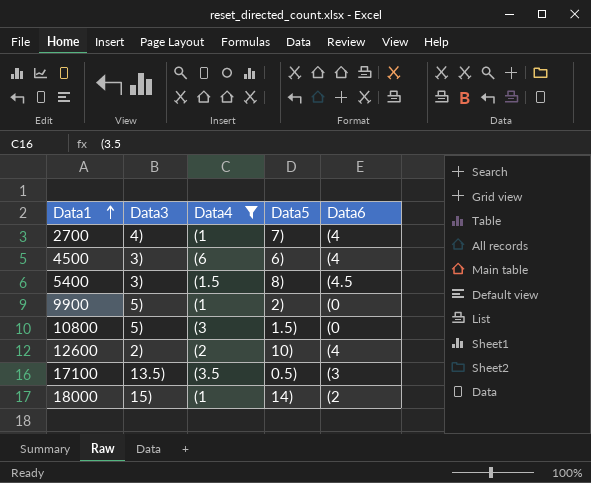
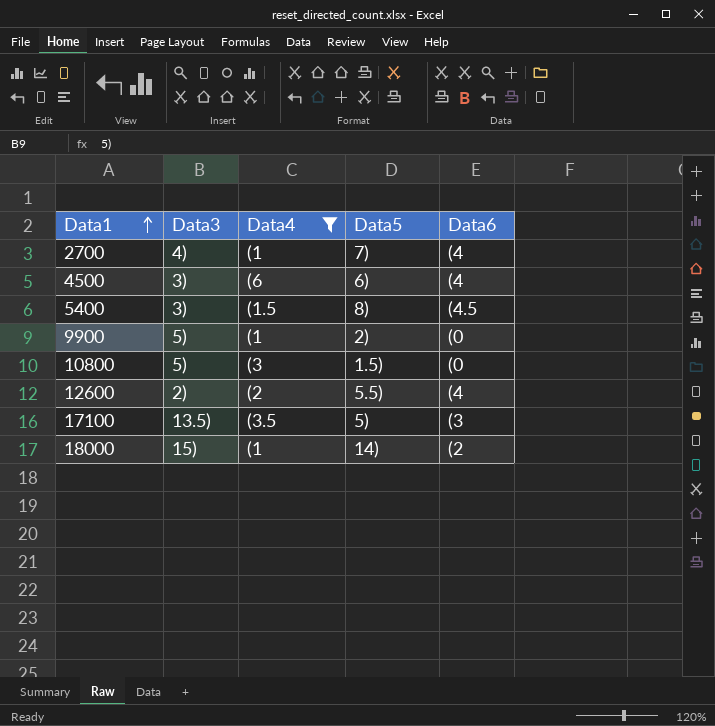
12600 | Data5: 10) -> 5.5)
17100 | Data5: 0.5) -> 5)

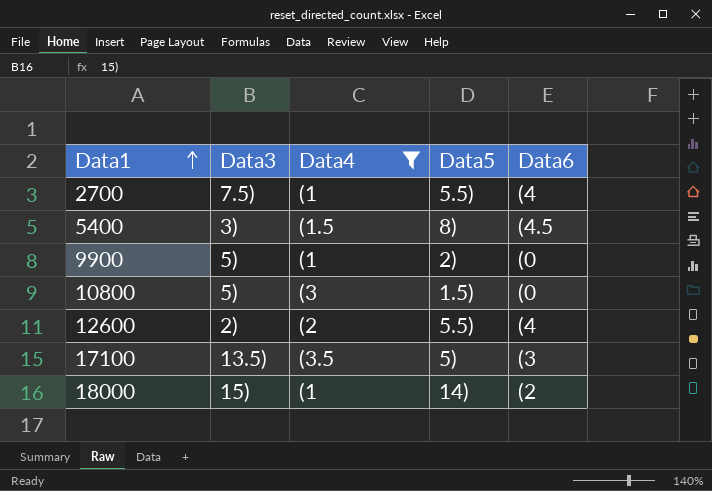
row 4500: 3) | (6 | 6) | (4 -> none
2700 | Data3: 4) -> 7.5)
2700 | Data5: 7) -> 5.5)

